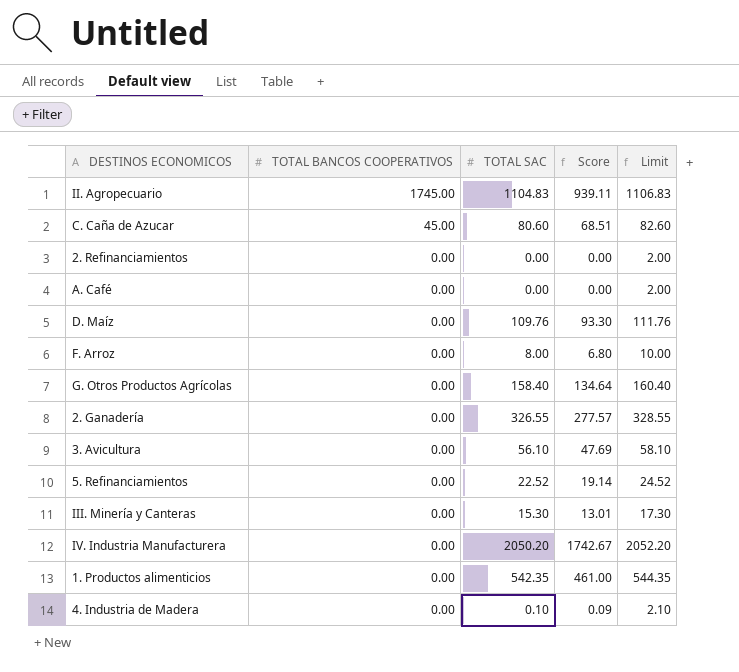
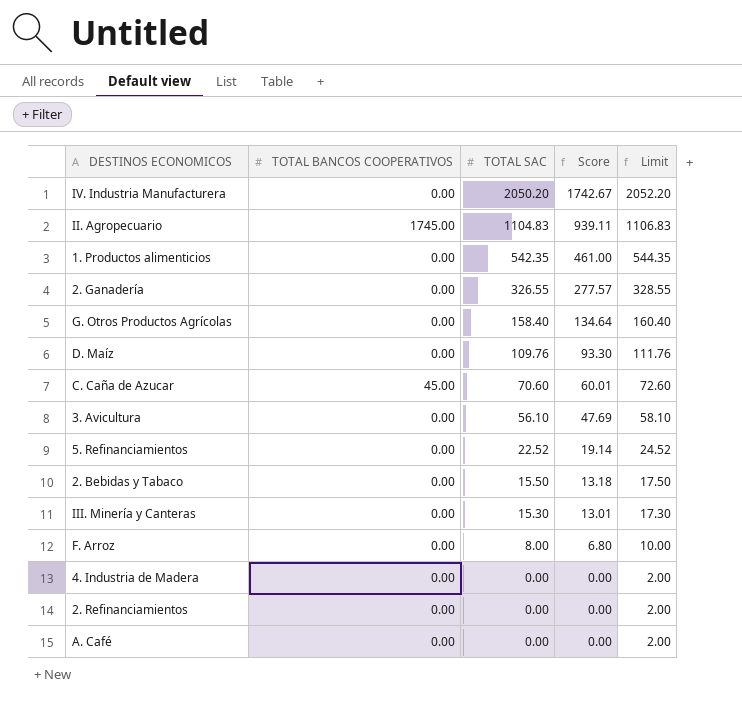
row order: TOTAL BANCOS COOPERATIVOS descending -> TOTAL SAC descending
C. Caña de Azucar | TOTAL SAC: 80.60 -> 70.60
C. Caña de Azucar | Score: 68.51 -> 60.01
C. Caña de Azucar | Limit: 82.60 -> 72.60
row 2. Bebidas y Tabaco: none -> 0.00 | 15.50 | 13.18 | 17.50
4. Industria de Madera | TOTAL SAC: 0.10 -> 0.00
4. Industria de Madera | Score: 0.09 -> 0.00
4. Industria de Madera | Limit: 2.10 -> 2.00

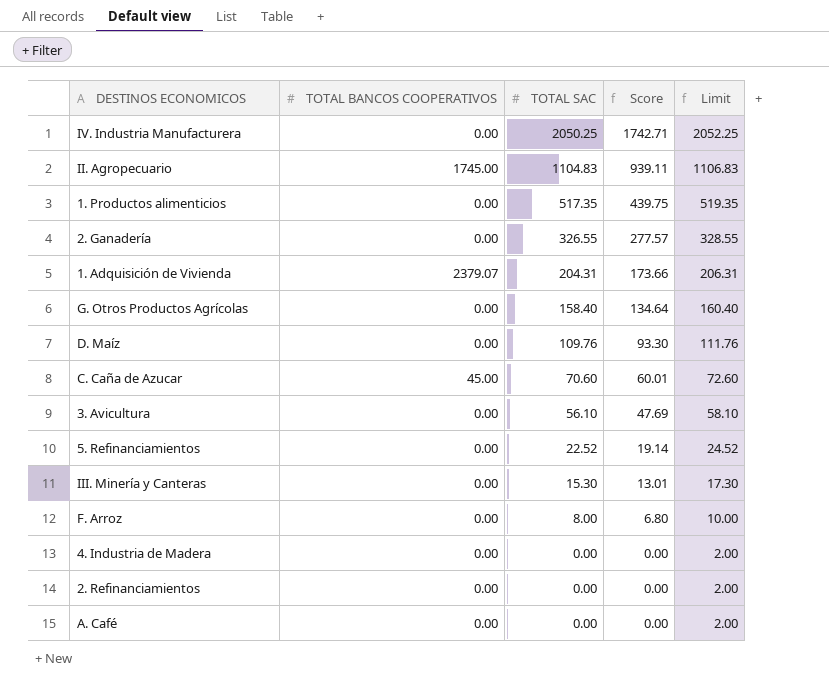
row 2. Bebidas y Tabaco: 0.00 | 15.50 | 13.18 | 17.50 -> none
IV. Industria Manufacturera | TOTAL SAC: 2050.20 -> 2050.25
IV. Industria Manufacturera | Score: 1742.67 -> 1742.71
IV. Industria Manufacturera | Limit: 2052.20 -> 2052.25
1. Productos alimenticios | TOTAL SAC: 542.35 -> 517.35
1. Productos alimenticios | Score: 461.00 -> 439.75
1. Productos alimenticios | Limit: 544.35 -> 519.35
row 1. Adquisición de Vivienda: none -> 2379.07 | 204.31 | 173.66 | 206.31

